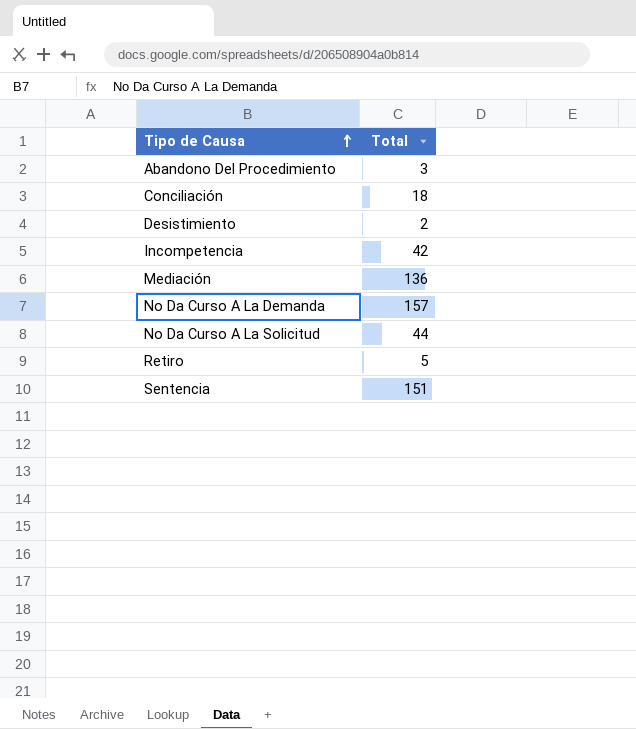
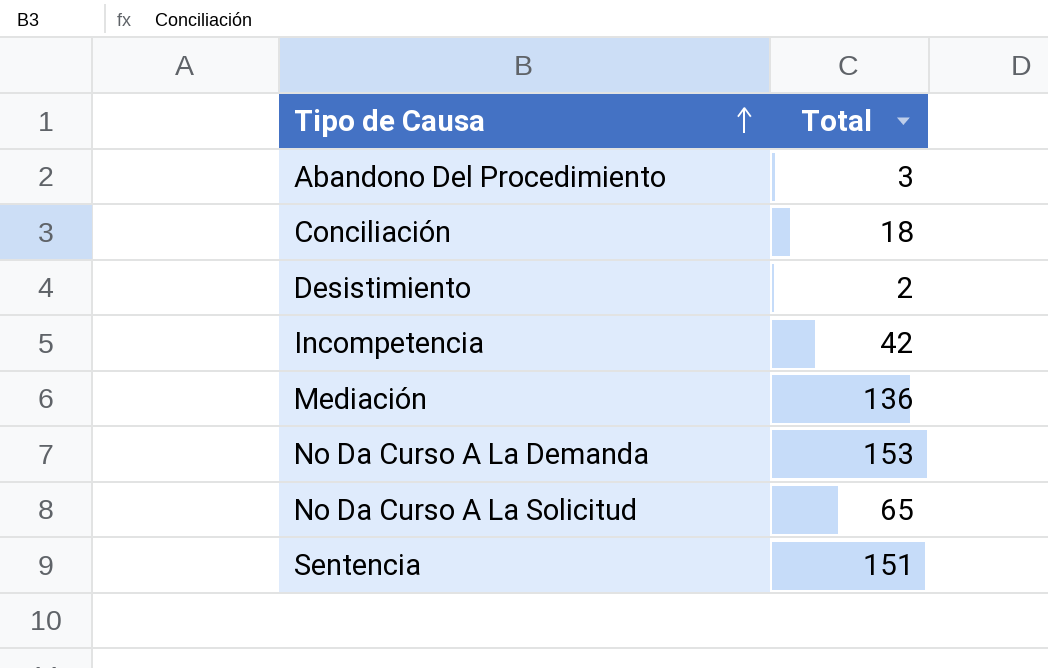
row Retiro: 5 -> none
No Da Curso A La Demanda | Total: 157 -> 153
No Da Curso A La Solicitud | Total: 44 -> 65

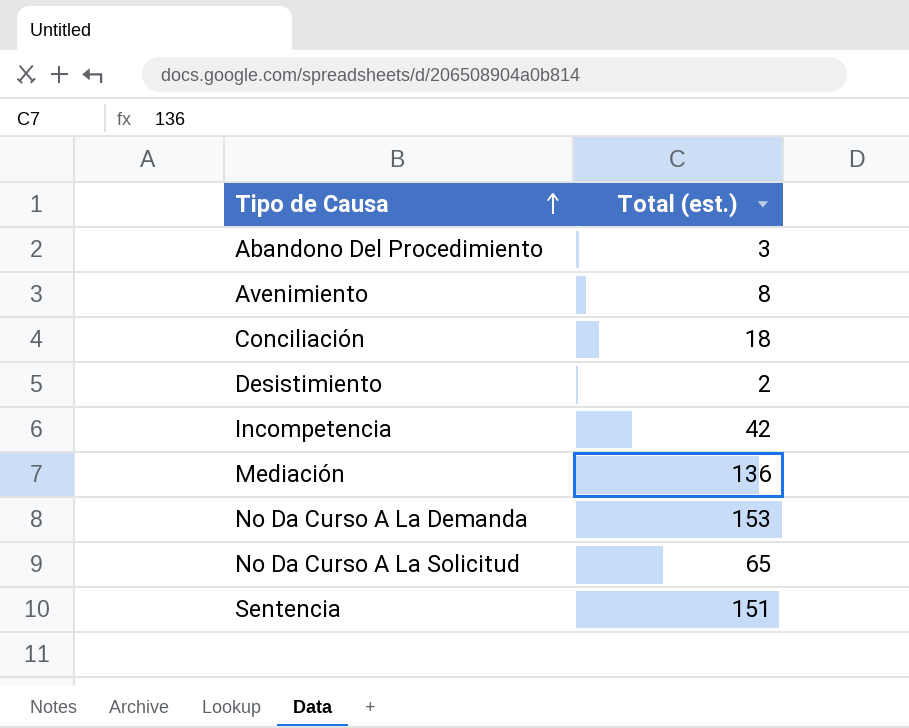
column name: Total -> Total (est.)
row Avenimiento: none -> 8

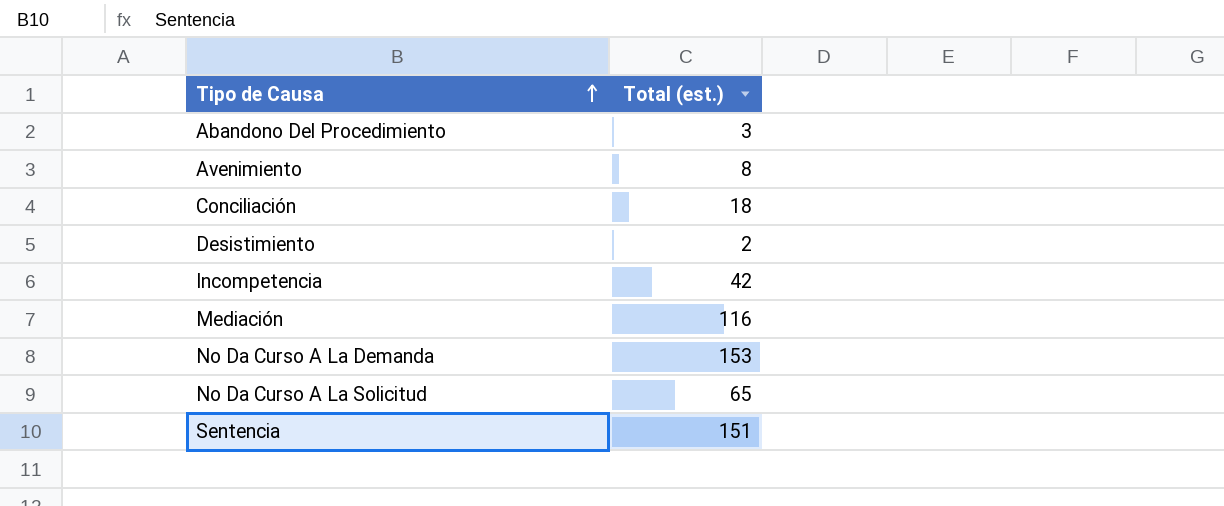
Mediación | Total (est.): 136 -> 116

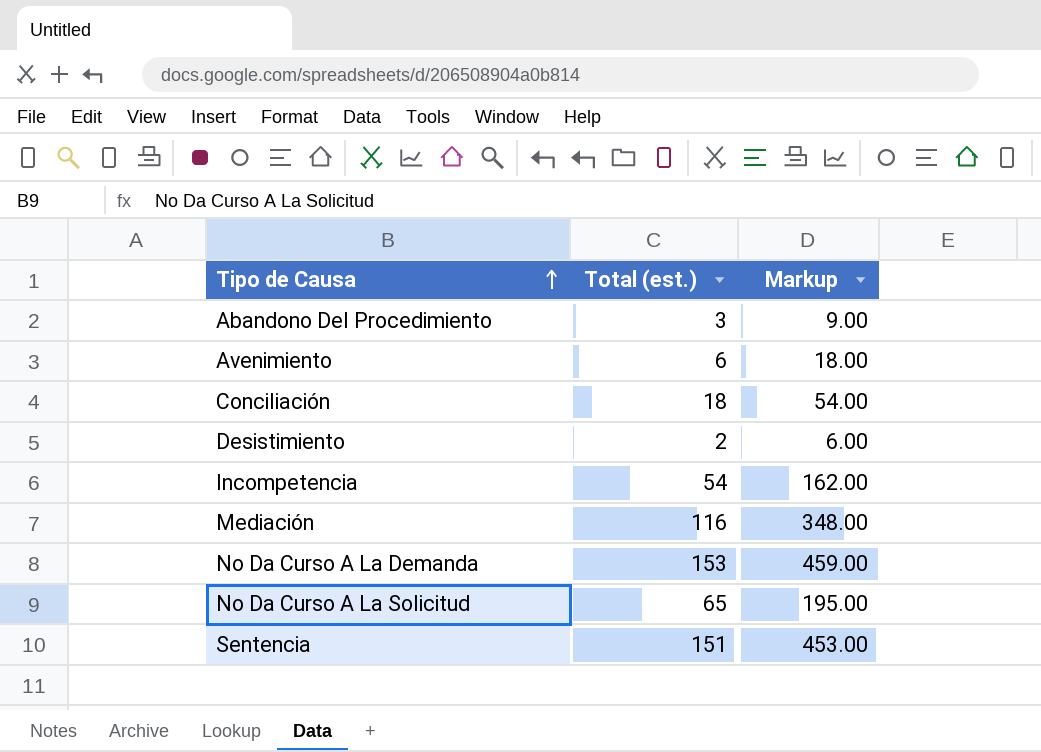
column Markup | formula: none -> [Total (est.)] * 3
Avenimiento | Total (est.): 8 -> 6
Incompetencia | Total (est.): 42 -> 54

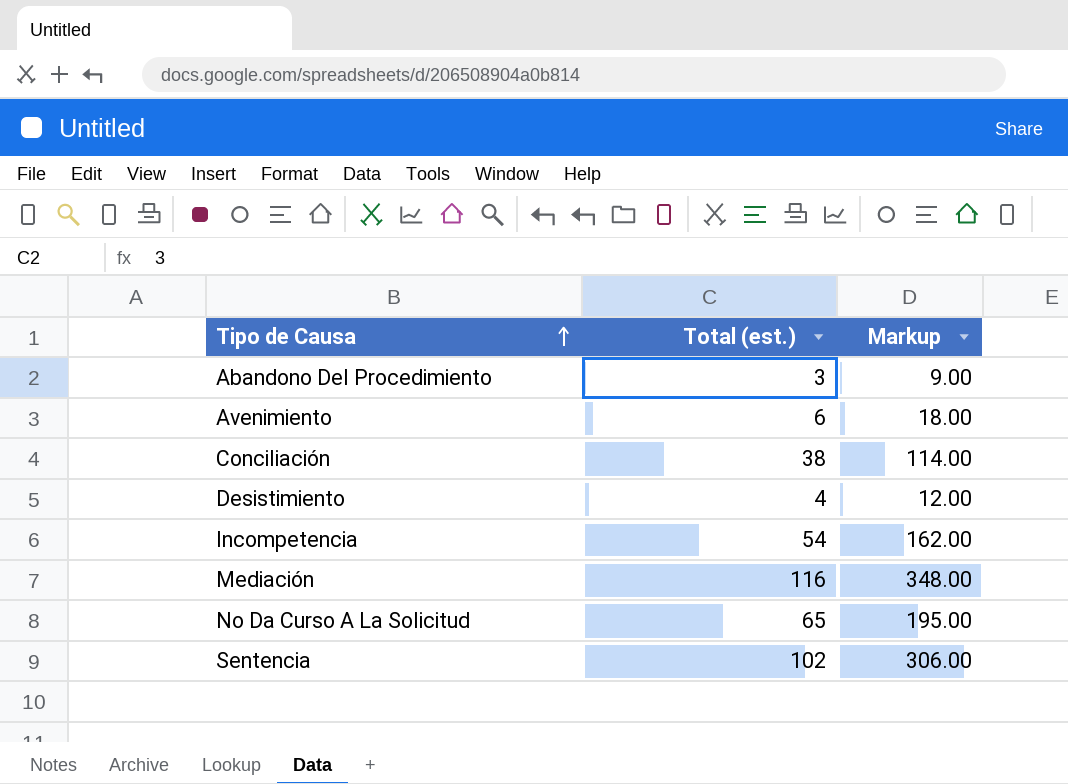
row No Da Curso A La Demanda: 153 | 459.00 -> none
Conciliación | Total (est.): 18 -> 38
Conciliación | Markup: 54.00 -> 114.00
Desistimiento | Total (est.): 2 -> 4
Desistimiento | Markup: 6.00 -> 12.00
Sentencia | Total (est.): 151 -> 102
Sentencia | Markup: 453.00 -> 306.00

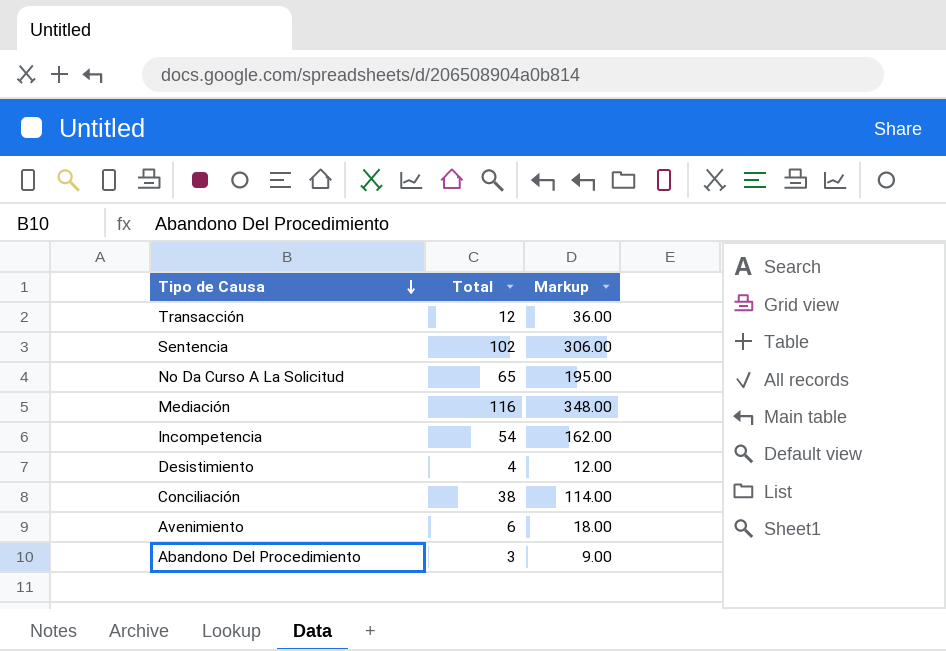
row order: Tipo de Causa ascending -> Tipo de Causa descending
column name: Total (est.) -> Total
row Transacción: none -> 12 | 36.00

